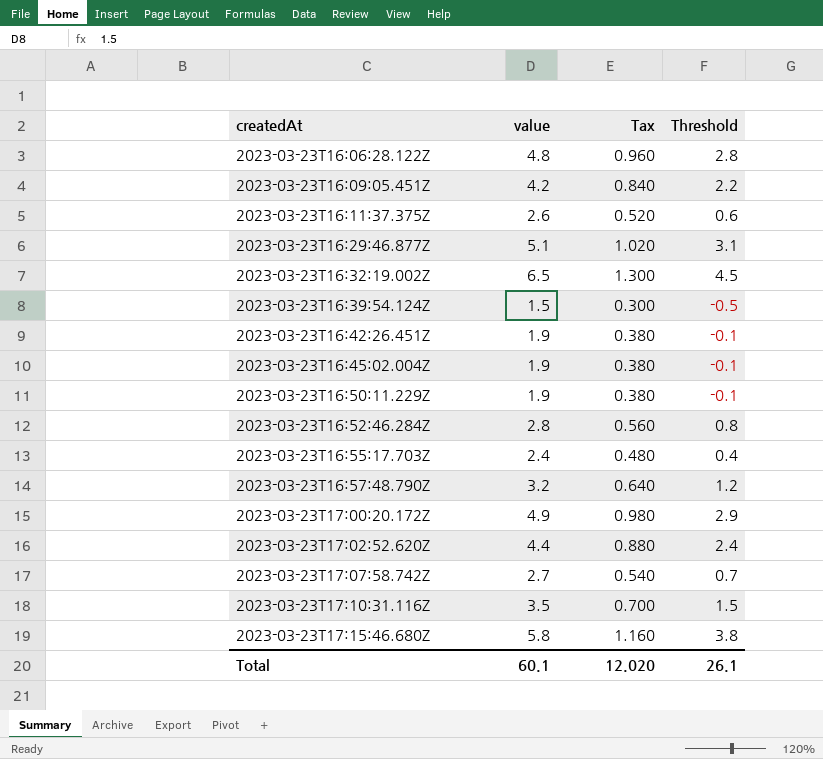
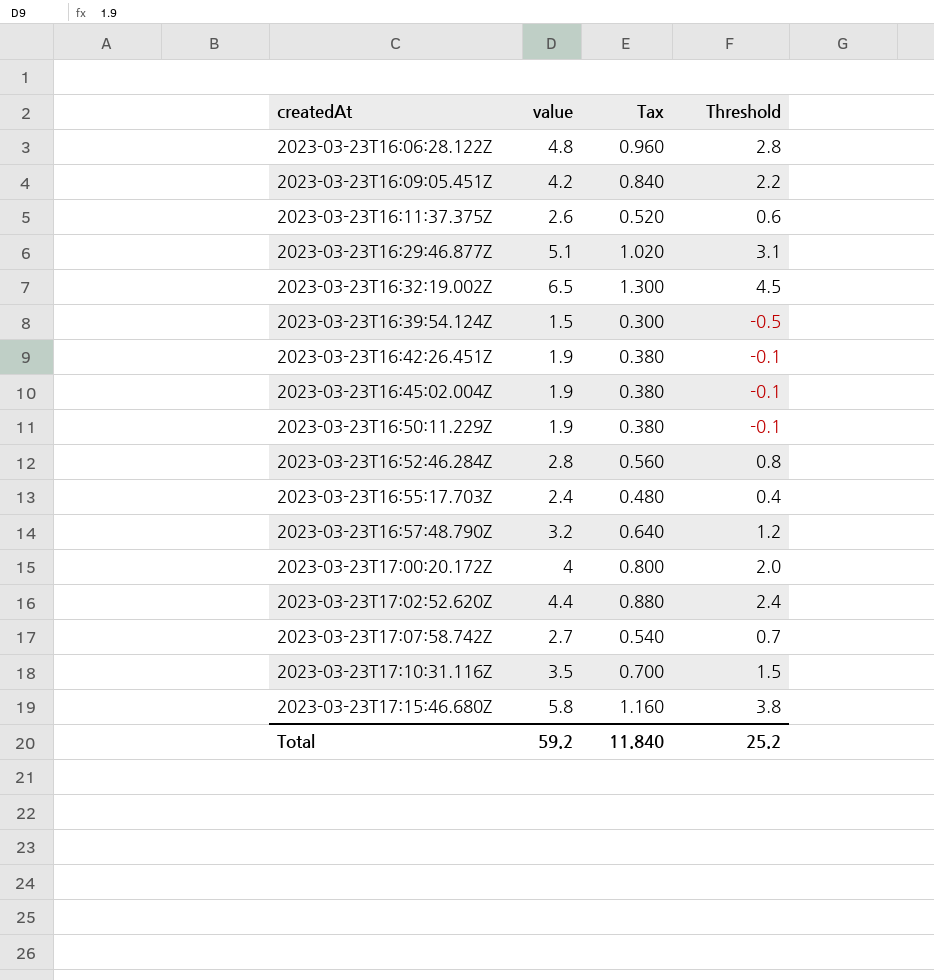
2023-03-23T17:00:20.172Z | value: 4.9 -> 4
2023-03-23T17:00:20.172Z | Tax: 0.980 -> 0.800
2023-03-23T17:00:20.172Z | Threshold: 2.9 -> 2.0
Total | value: 60.1 -> 59.2
Total | Tax: 12.020 -> 11.840
Total | Threshold: 26.1 -> 25.2

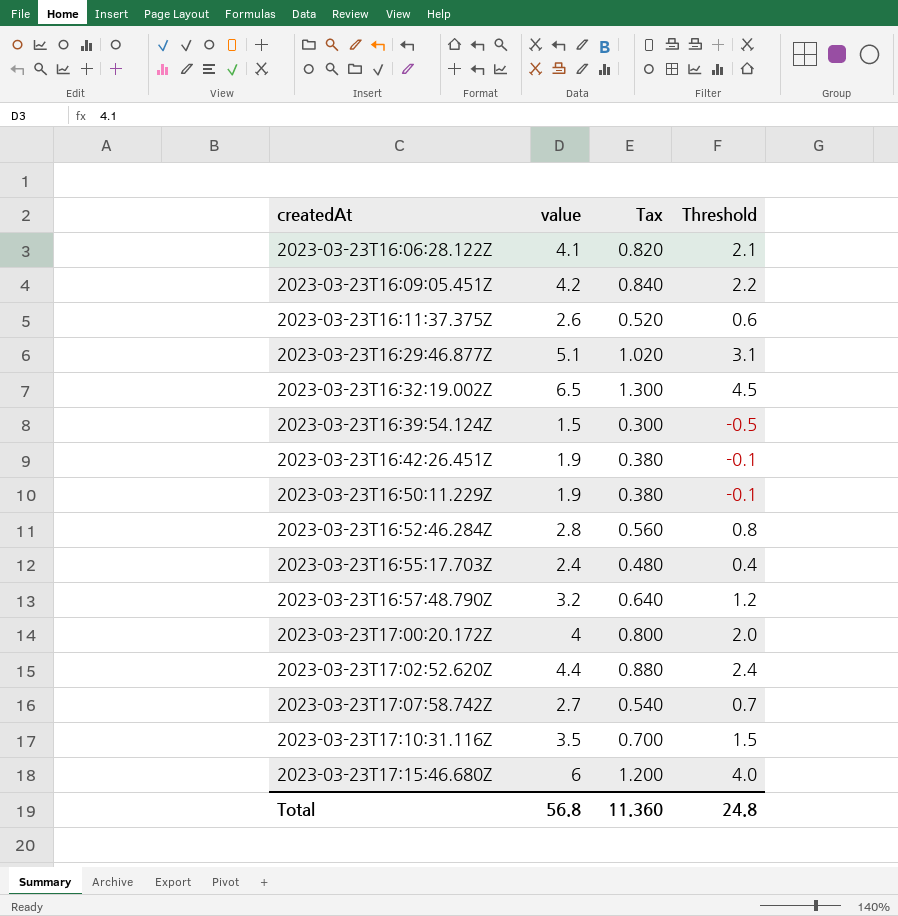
row 2023-03-23T16:45:02.004Z: 1.9 | 0.380 | -0.1 -> none
2023-03-23T16:06:28.122Z | value: 4.8 -> 4.1
2023-03-23T16:06:28.122Z | Tax: 0.960 -> 0.820
2023-03-23T16:06:28.122Z | Threshold: 2.8 -> 2.1
2023-03-23T17:15:46.680Z | value: 5.8 -> 6
2023-03-23T17:15:46.680Z | Tax: 1.160 -> 1.200
2023-03-23T17:15:46.680Z | Threshold: 3.8 -> 4.0
Total | value: 59.2 -> 56.8
Total | Tax: 11.840 -> 11.360
Total | Threshold: 25.2 -> 24.8

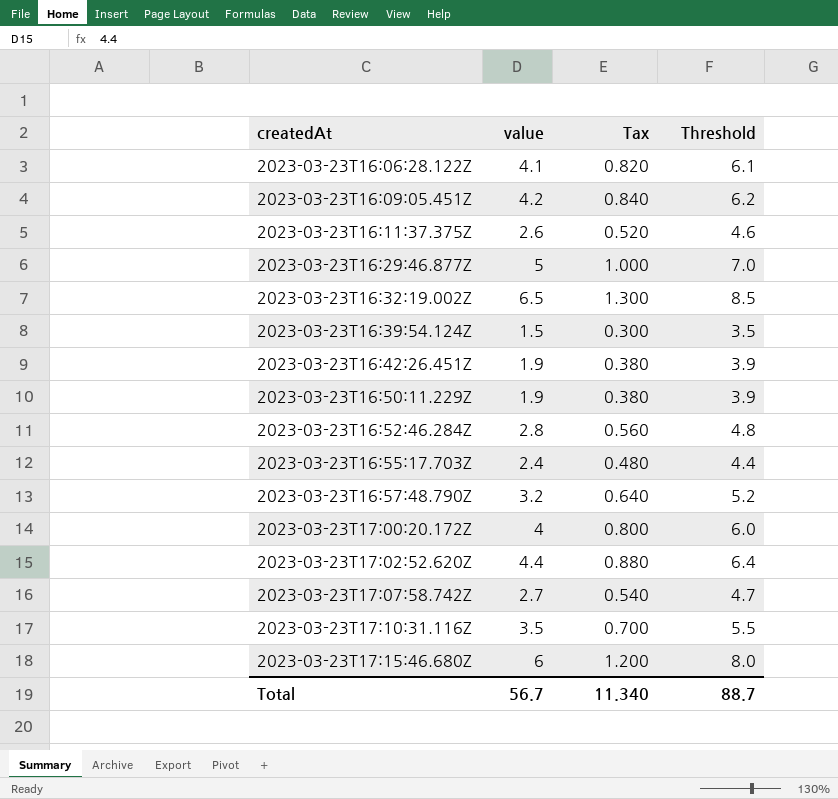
column Threshold | formula: [value] - 2 -> [value] + 2
2023-03-23T16:29:46.877Z | value: 5.1 -> 5
2023-03-23T16:29:46.877Z | Tax: 1.020 -> 1.000
Total | value: 56.8 -> 56.7
Total | Tax: 11.360 -> 11.340
Total | Threshold: 24.8 -> 88.7

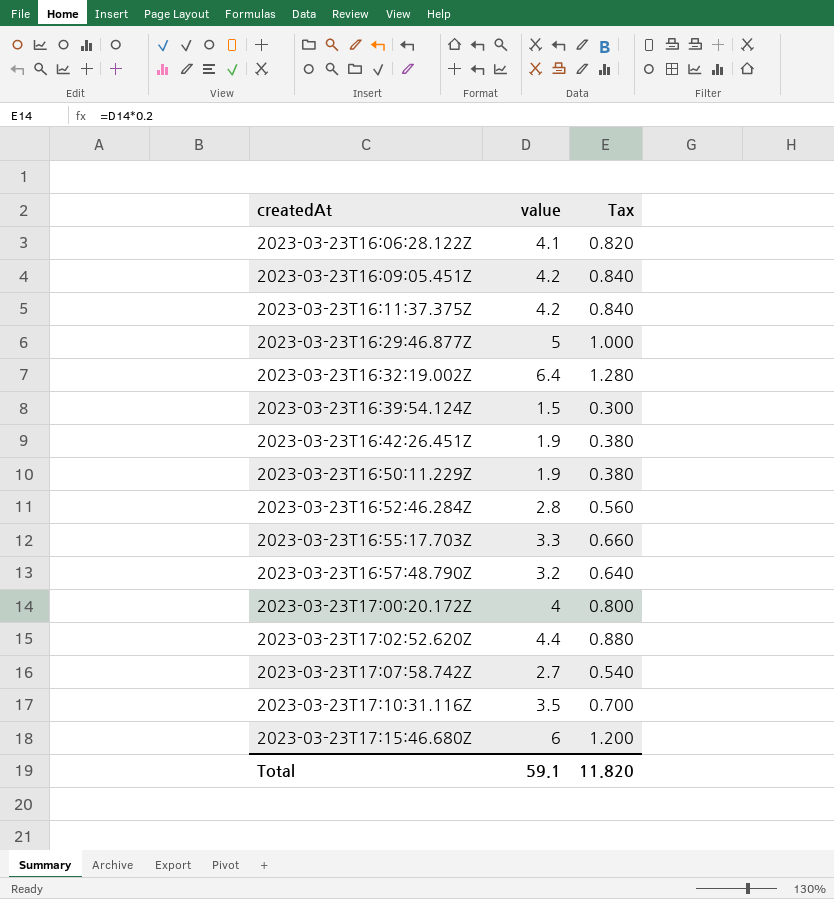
column Threshold | formula: [value] + 2 -> none
2023-03-23T16:11:37.375Z | value: 2.6 -> 4.2
2023-03-23T16:11:37.375Z | Tax: 0.520 -> 0.840
2023-03-23T16:32:19.002Z | value: 6.5 -> 6.4
2023-03-23T16:32:19.002Z | Tax: 1.300 -> 1.280
2023-03-23T16:55:17.703Z | value: 2.4 -> 3.3
2023-03-23T16:55:17.703Z | Tax: 0.480 -> 0.660
Total | value: 56.7 -> 59.1
Total | Tax: 11.340 -> 11.820

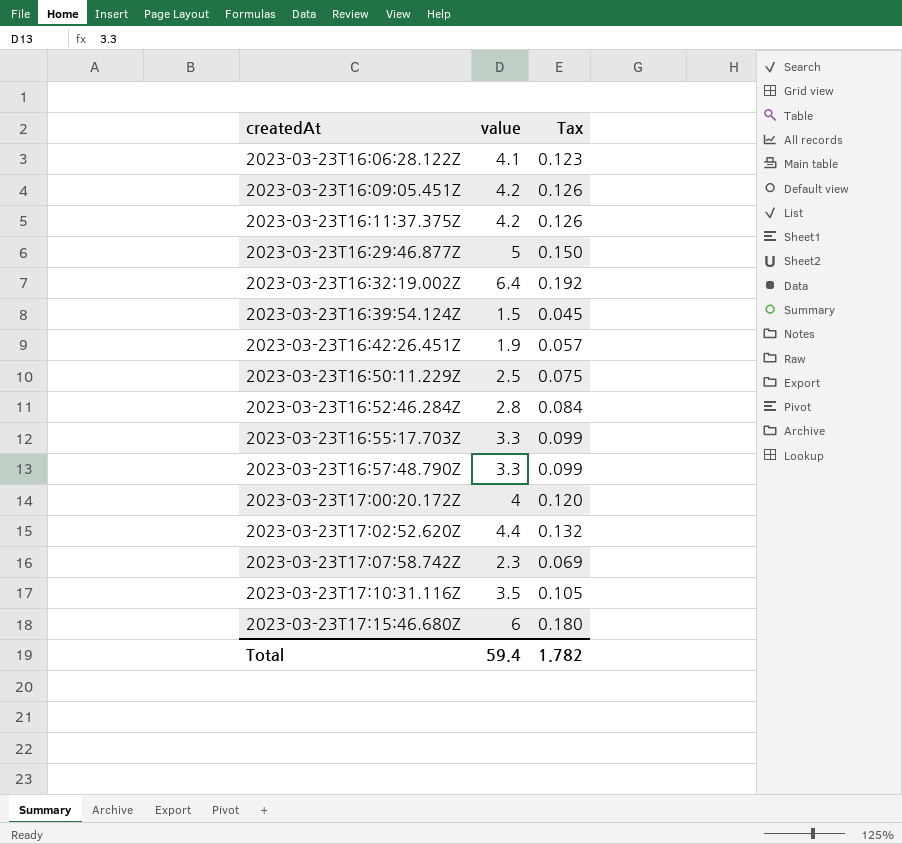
column Tax | formula: [value] * 0.2 -> [value] * 0.03
2023-03-23T16:50:11.229Z | value: 1.9 -> 2.5
2023-03-23T16:57:48.790Z | value: 3.2 -> 3.3
2023-03-23T17:07:58.742Z | value: 2.7 -> 2.3
Total | value: 59.1 -> 59.4
Total | Tax: 11.820 -> 1.782

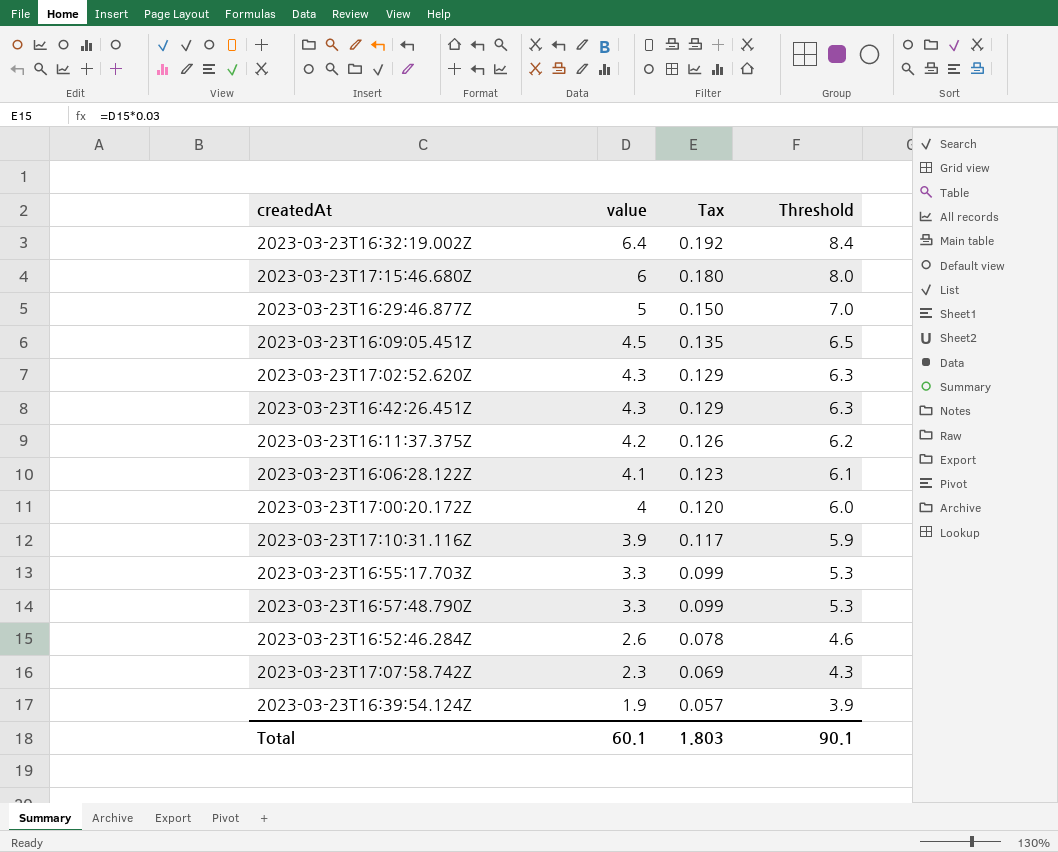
row order: createdAt ascending -> value descending
column Threshold | formula: none -> [value] + 2
row 2023-03-23T16:50:11.229Z: 2.5 | 0.075 -> none
2023-03-23T16:09:05.451Z | value: 4.2 -> 4.5
2023-03-23T16:09:05.451Z | Tax: 0.126 -> 0.135
2023-03-23T17:02:52.620Z | value: 4.4 -> 4.3
2023-03-23T17:02:52.620Z | Tax: 0.132 -> 0.129
2023-03-23T16:42:26.451Z | value: 1.9 -> 4.3
2023-03-23T16:42:26.451Z | Tax: 0.057 -> 0.129
2023-03-23T17:10:31.116Z | value: 3.5 -> 3.9
2023-03-23T17:10:31.116Z | Tax: 0.105 -> 0.117
2023-03-23T16:52:46.284Z | value: 2.8 -> 2.6
2023-03-23T16:52:46.284Z | Tax: 0.084 -> 0.078
2023-03-23T16:39:54.124Z | value: 1.5 -> 1.9
2023-03-23T16:39:54.124Z | Tax: 0.045 -> 0.057
Total | value: 59.4 -> 60.1
Total | Tax: 1.782 -> 1.803

